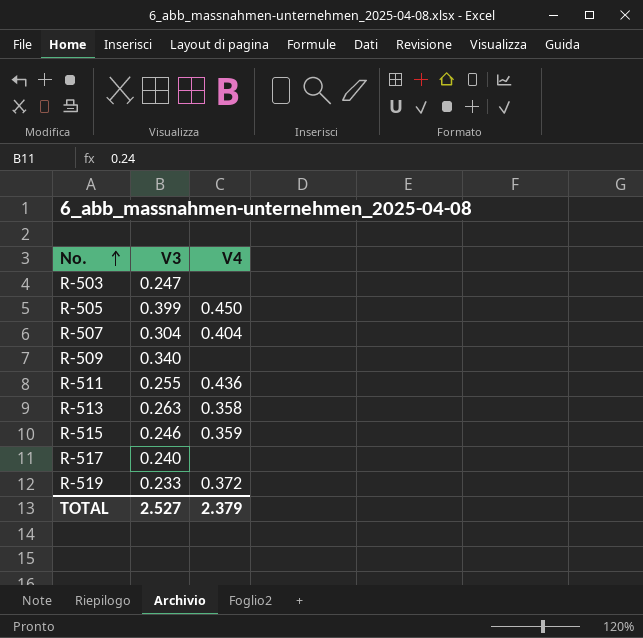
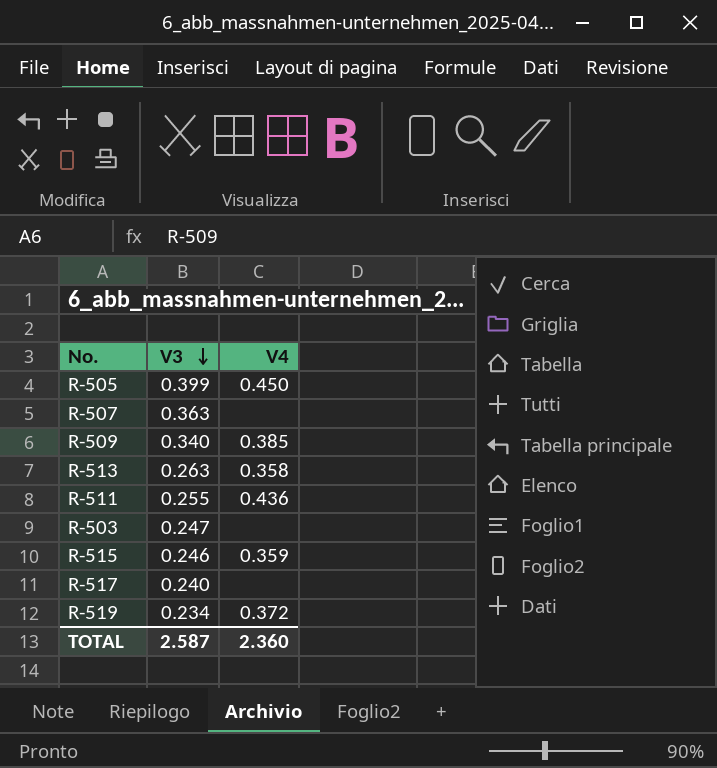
row order: No. ascending -> V3 descending
R-507 | V3: 0.304 -> 0.363
R-507 | V4: 0.404 -> none
R-509 | V4: none -> 0.385
R-519 | V3: 0.233 -> 0.234
TOTAL | V3: 2.527 -> 2.587
TOTAL | V4: 2.379 -> 2.360

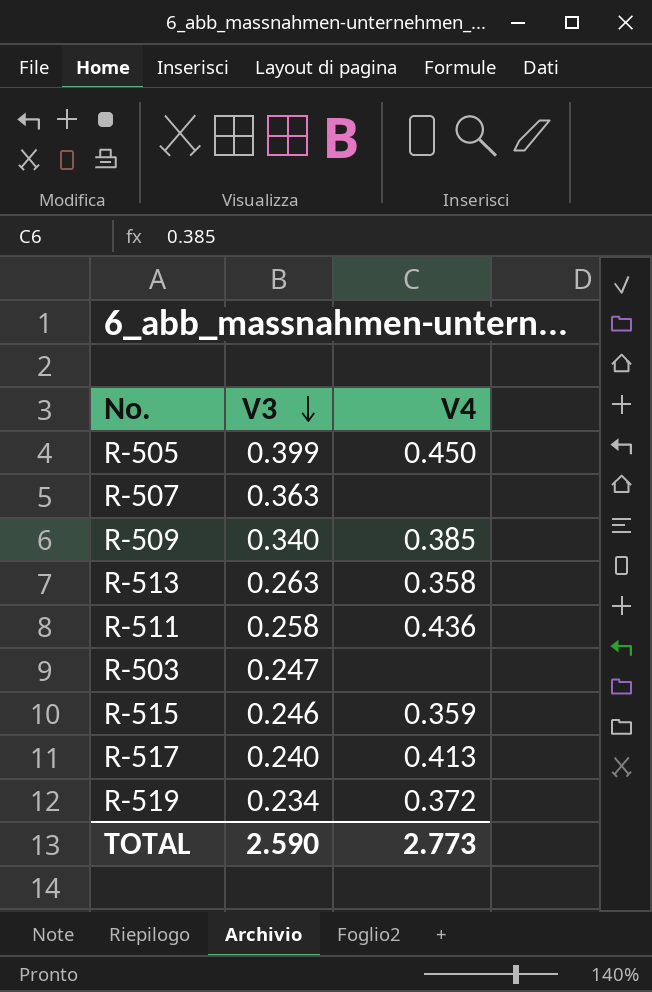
R-511 | V3: 0.255 -> 0.258
R-517 | V4: none -> 0.413
TOTAL | V3: 2.587 -> 2.590
TOTAL | V4: 2.360 -> 2.773

